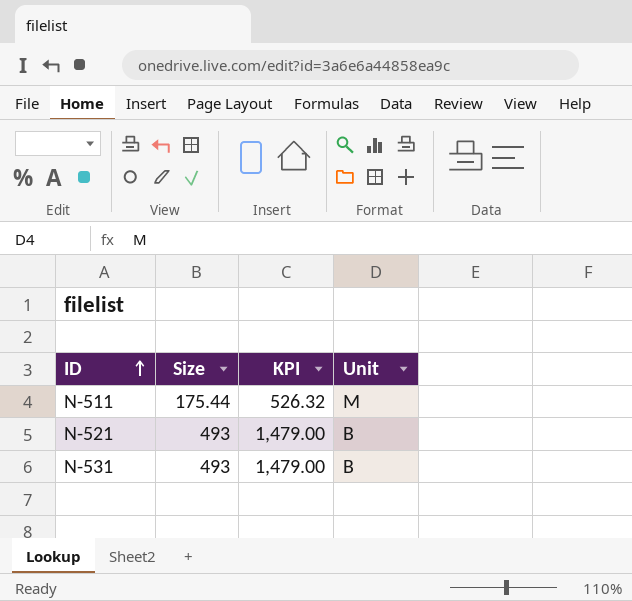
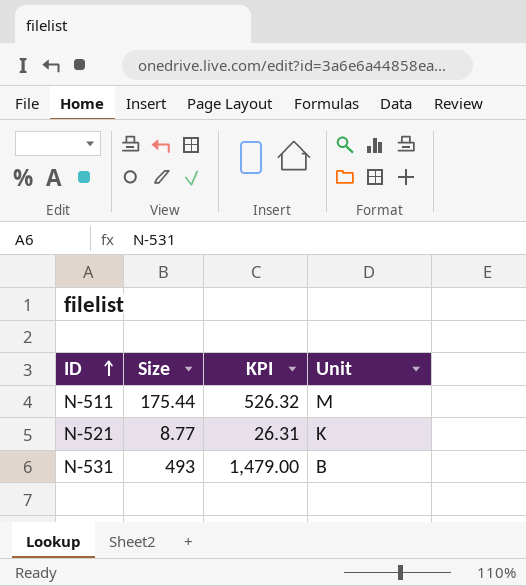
N-521 | Size: 493 -> 8.77
N-521 | KPI: 1,479.00 -> 26.31
N-521 | Unit: B -> K

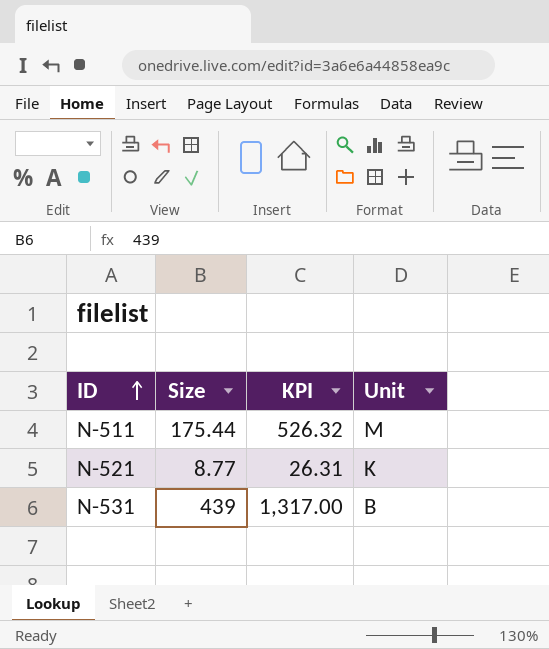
N-531 | Size: 493 -> 439
N-531 | KPI: 1,479.00 -> 1,317.00

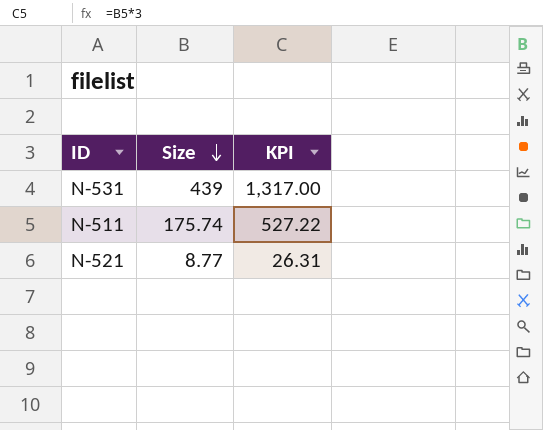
row order: ID ascending -> Size descending
column Unit | position: 4 -> none
N-511 | Size: 175.44 -> 175.74
N-511 | KPI: 526.32 -> 527.22

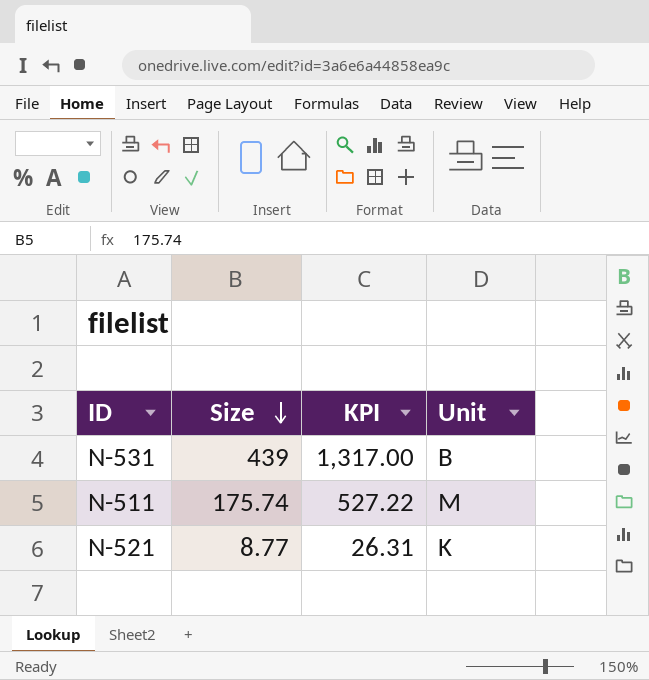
column Unit | position: none -> 4

